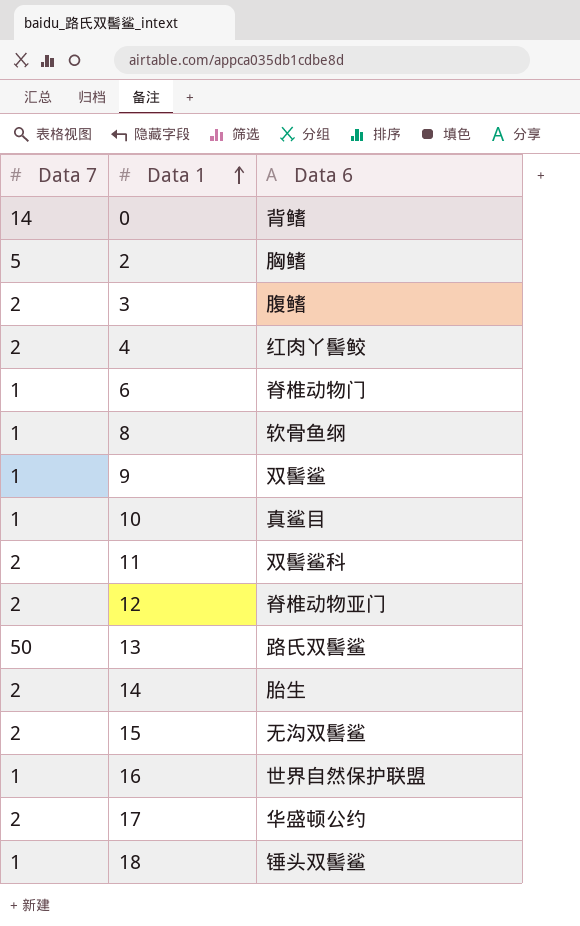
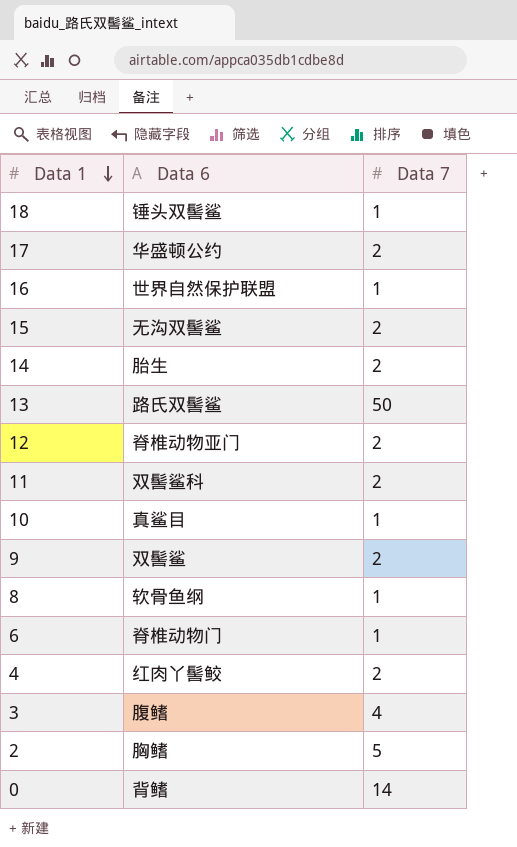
row order: Data 1 ascending -> Data 1 descending
column Data 7 | position: 1 -> 3
9 | Data 7: 1 -> 2
3 | Data 7: 2 -> 4

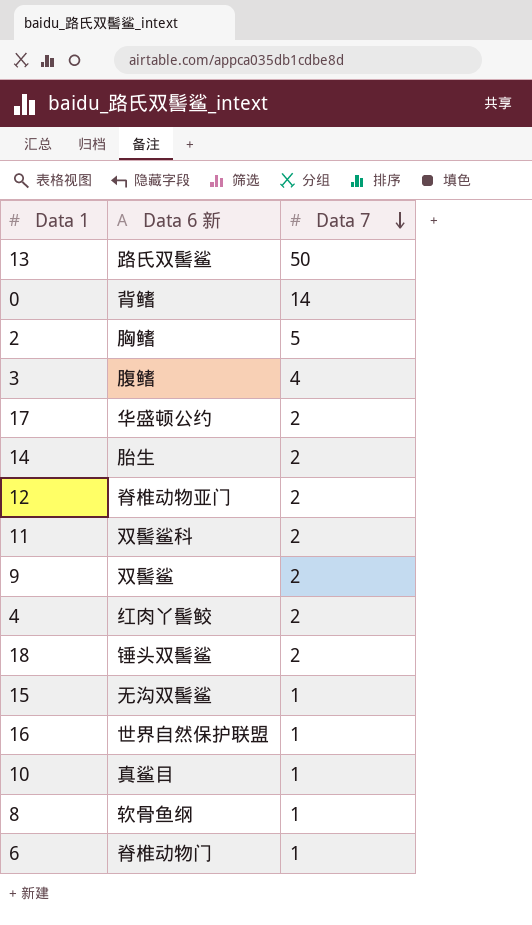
row order: Data 1 descending -> Data 7 descending
column name: Data 6 -> Data 6 新
18 | Data 7: 1 -> 2
15 | Data 7: 2 -> 1

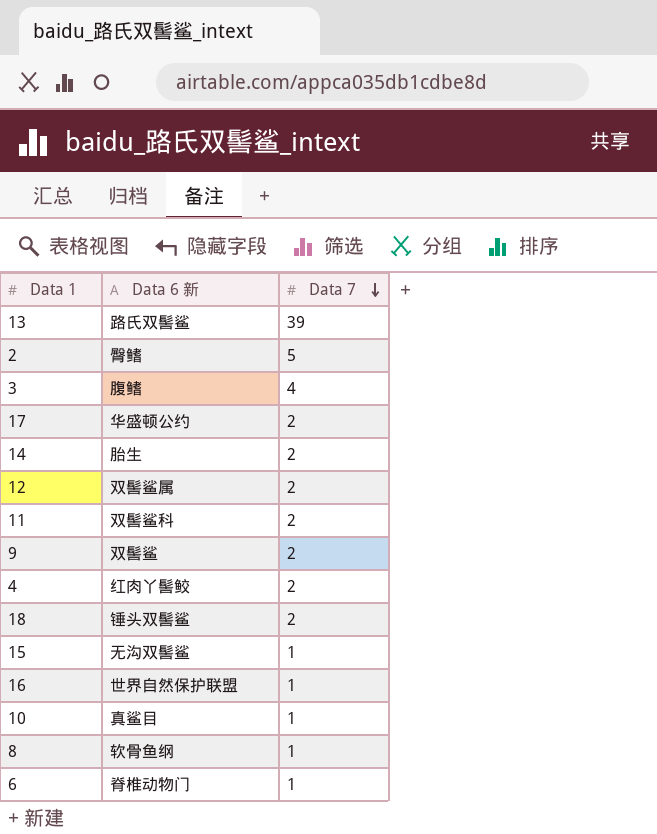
row 0: 背鳍 | 14 -> none
13 | Data 7: 50 -> 39
2 | Data 6 新: 胸鳍 -> 臀鳍
12 | Data 6 新: 脊椎动物亚门 -> 双髻鲨属

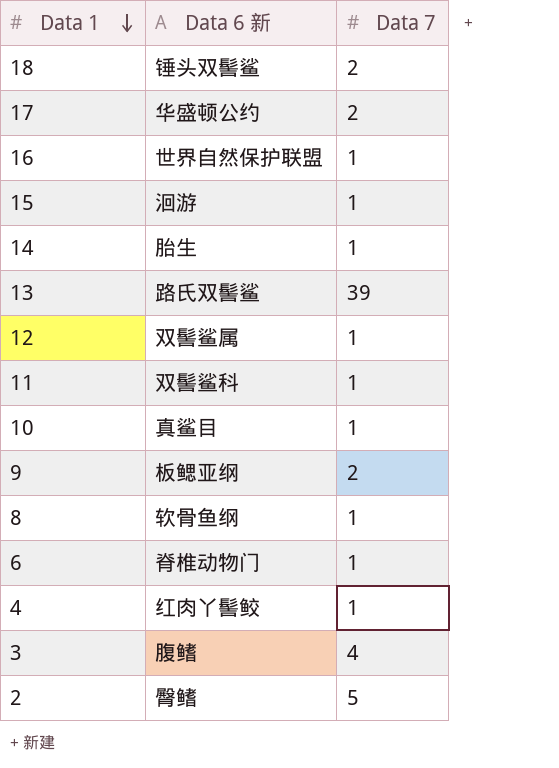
row order: Data 7 descending -> Data 1 descending
15 | Data 6 新: 无沟双髻鲨 -> 洄游
14 | Data 7: 2 -> 1
12 | Data 7: 2 -> 1
11 | Data 7: 2 -> 1
9 | Data 6 新: 双髻鲨 -> 板鳃亚纲
4 | Data 7: 2 -> 1

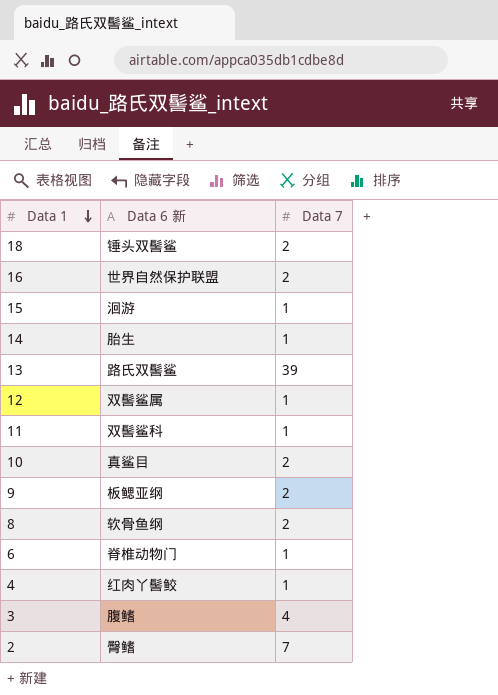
row 17: 华盛顿公约 | 2 -> none
16 | Data 7: 1 -> 2
10 | Data 7: 1 -> 2
8 | Data 7: 1 -> 2
2 | Data 7: 5 -> 7

